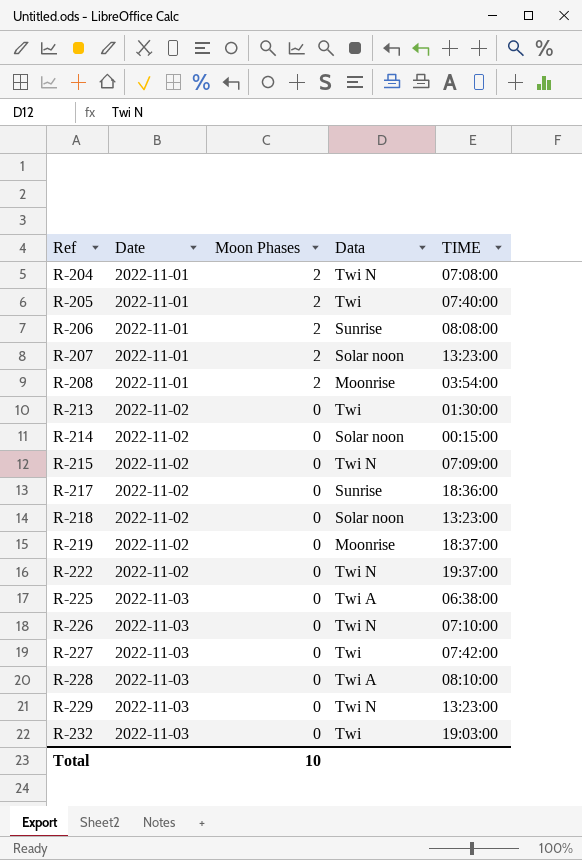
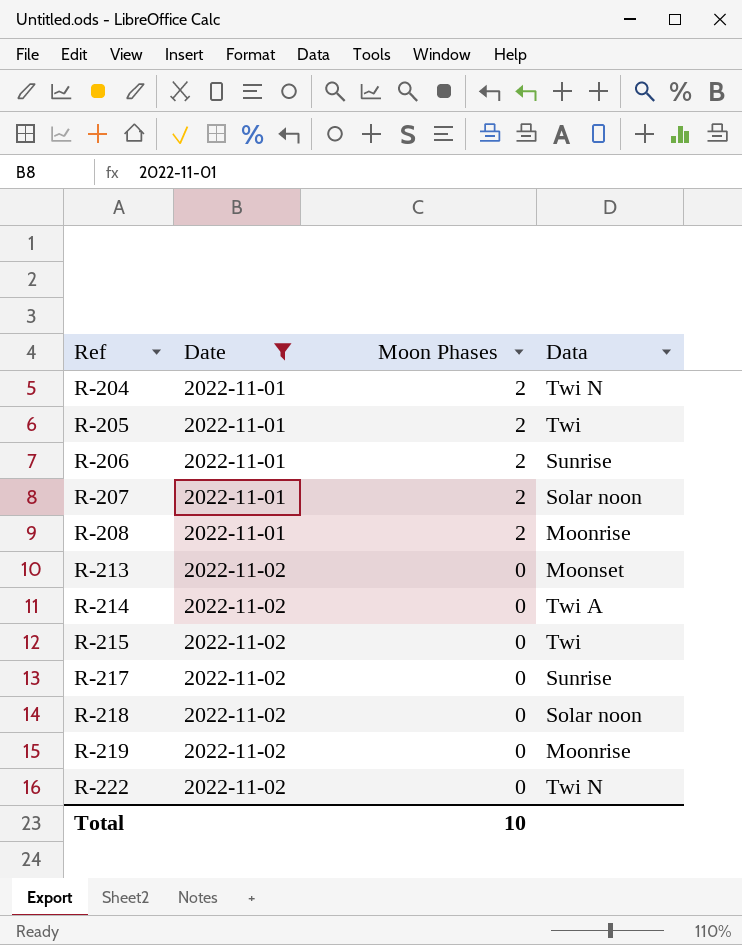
filter: none -> Date != 2022-11-03
column TIME | position: 5 -> none
R-213 | Data: Twi -> Moonset
R-214 | Data: Solar noon -> Twi A
R-215 | Data: Twi N -> Twi

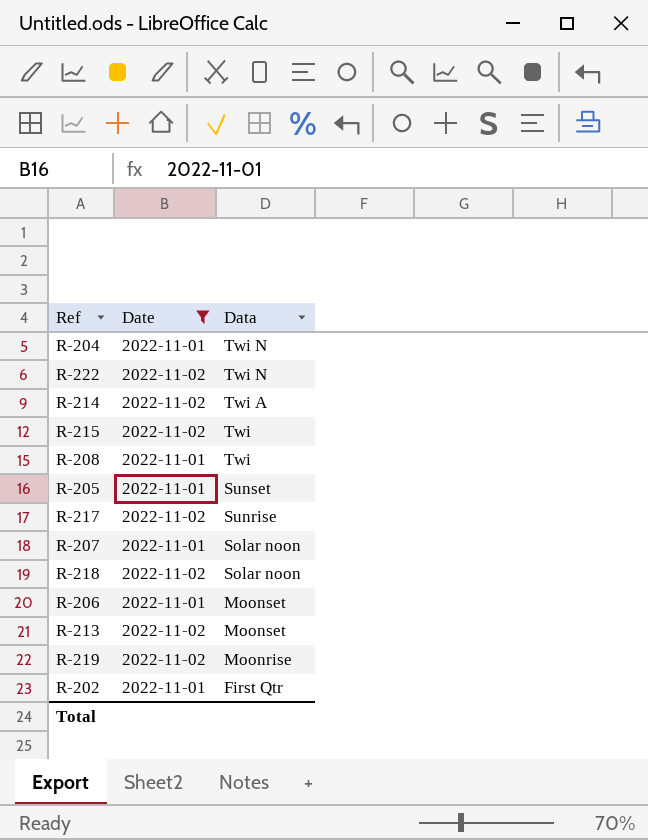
row order: Ref ascending -> Data descending
column Moon Phases | position: 3 -> none
R-208 | Data: Moonrise -> Twi
R-205 | Data: Twi -> Sunset
R-206 | Data: Sunrise -> Moonset
row R-202: none -> 2022-11-01 | First Qtr

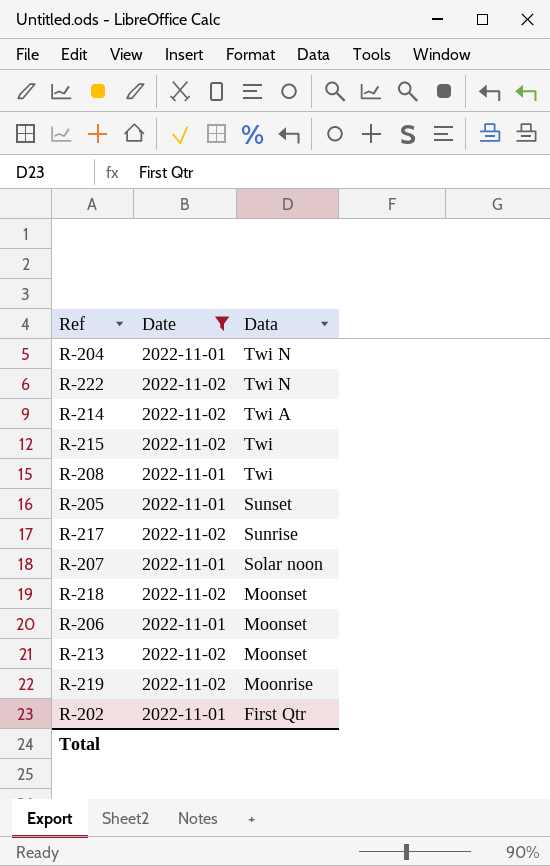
R-218 | Data: Solar noon -> Moonset

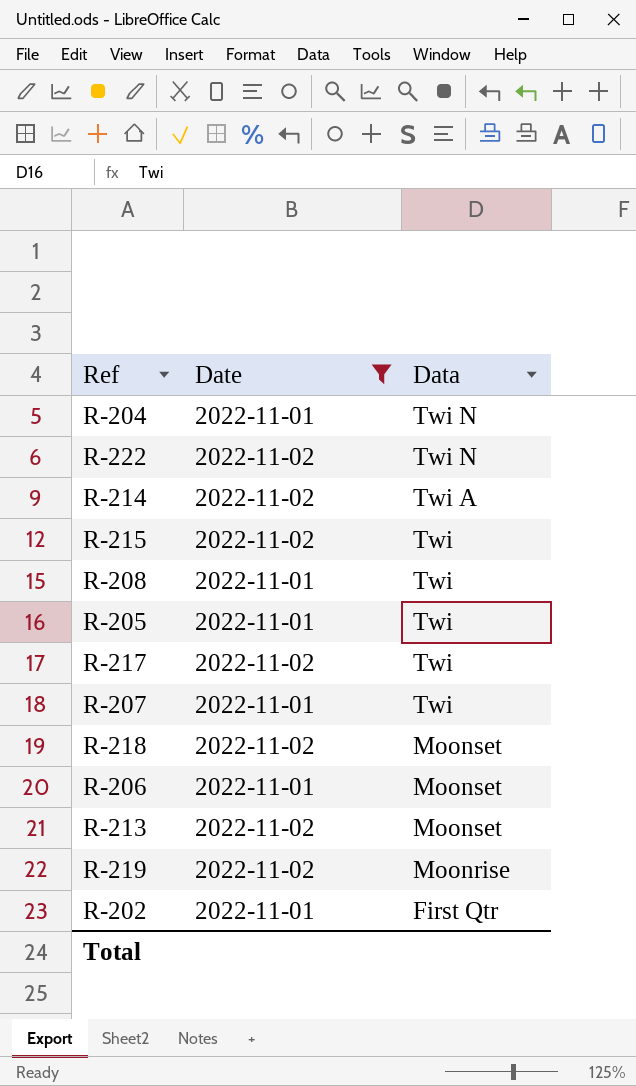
R-205 | Data: Sunset -> Twi
R-217 | Data: Sunrise -> Twi
R-207 | Data: Solar noon -> Twi

